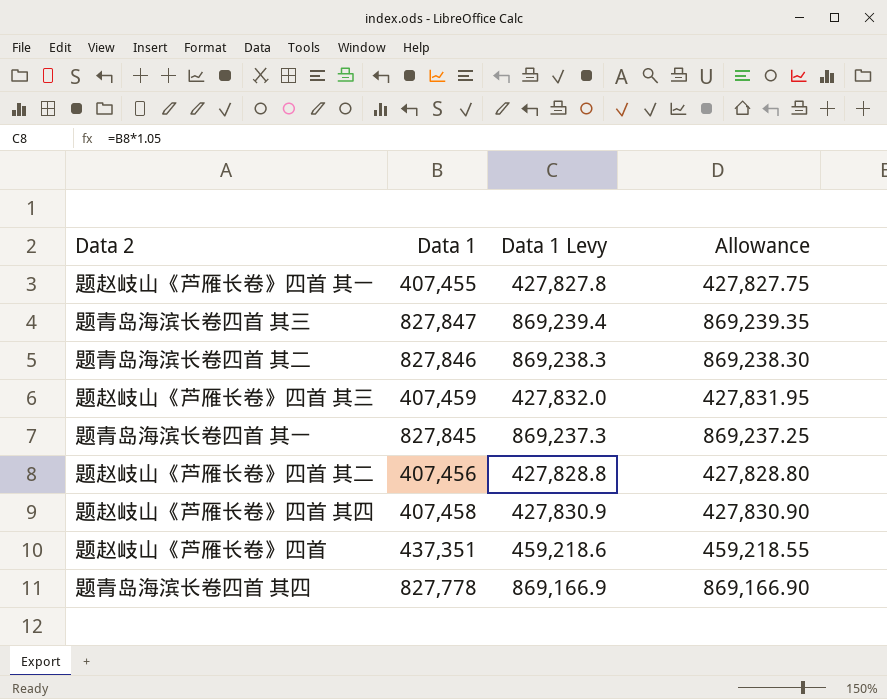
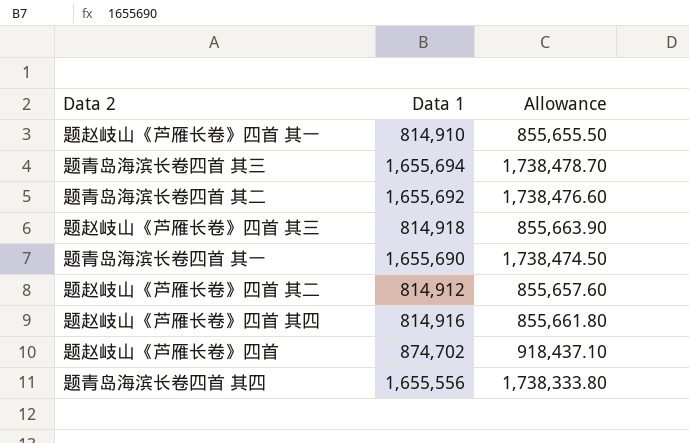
column Data 1 Levy | formula: [Data 1] * 1.05 -> none
题赵岐山《芦雁长卷》四首 其一 | Data 1: 407,455 -> 814,910
题赵岐山《芦雁长卷》四首 其一 | Allowance: 427,827.75 -> 855,655.50
题青岛海滨长卷四首 其三 | Data 1: 827,847 -> 1,655,694
题青岛海滨长卷四首 其三 | Allowance: 869,239.35 -> 1,738,478.70
题青岛海滨长卷四首 其二 | Data 1: 827,846 -> 1,655,692
题青岛海滨长卷四首 其二 | Allowance: 869,238.30 -> 1,738,476.60
题赵岐山《芦雁长卷》四首 其三 | Data 1: 407,459 -> 814,918
题赵岐山《芦雁长卷》四首 其三 | Allowance: 427,831.95 -> 855,663.90
题青岛海滨长卷四首 其一 | Data 1: 827,845 -> 1,655,690
题青岛海滨长卷四首 其一 | Allowance: 869,237.25 -> 1,738,474.50
题赵岐山《芦雁长卷》四首 其二 | Data 1: 407,456 -> 814,912
题赵岐山《芦雁长卷》四首 其二 | Allowance: 427,828.80 -> 855,657.60
题赵岐山《芦雁长卷》四首 其四 | Data 1: 407,458 -> 814,916
题赵岐山《芦雁长卷》四首 其四 | Allowance: 427,830.90 -> 855,661.80
题赵岐山《芦雁长卷》四首 | Data 1: 437,351 -> 874,702
题赵岐山《芦雁长卷》四首 | Allowance: 459,218.55 -> 918,437.10
题青岛海滨长卷四首 其四 | Data 1: 827,778 -> 1,655,556
题青岛海滨长卷四首 其四 | Allowance: 869,166.90 -> 1,738,333.80

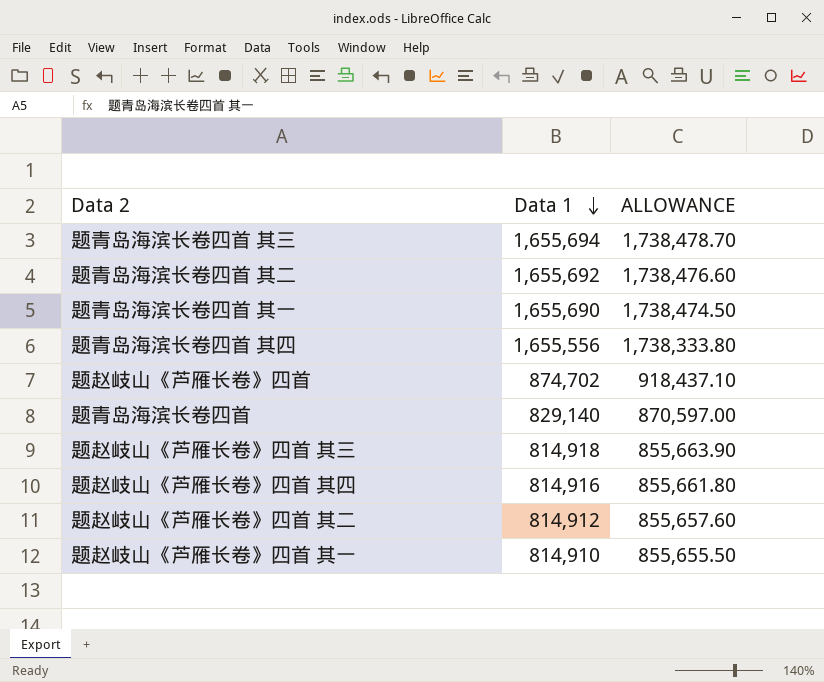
row order: none -> Data 1 descending
column name: Allowance -> ALLOWANCE
row 题青岛海滨长卷四首: none -> 829,140 | 870,597.00

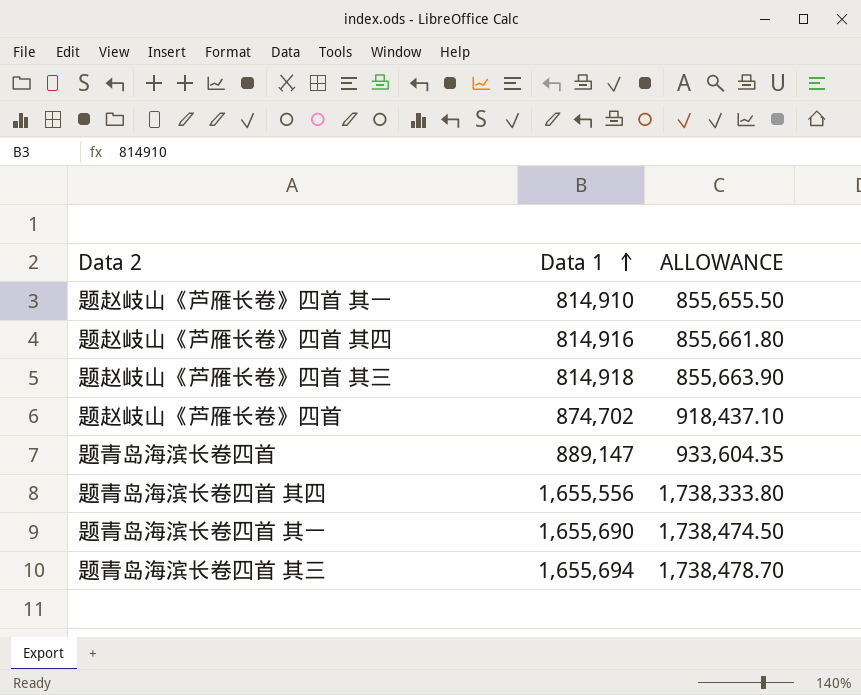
row order: Data 1 descending -> Data 1 ascending
row 题青岛海滨长卷四首 其二: 1,655,692 | 1,738,476.60 -> none
row 题赵岐山《芦雁长卷》四首 其二: 814,912 | 855,657.60 -> none
题青岛海滨长卷四首 | Data 1: 829,140 -> 889,147
题青岛海滨长卷四首 | ALLOWANCE: 870,597.00 -> 933,604.35

